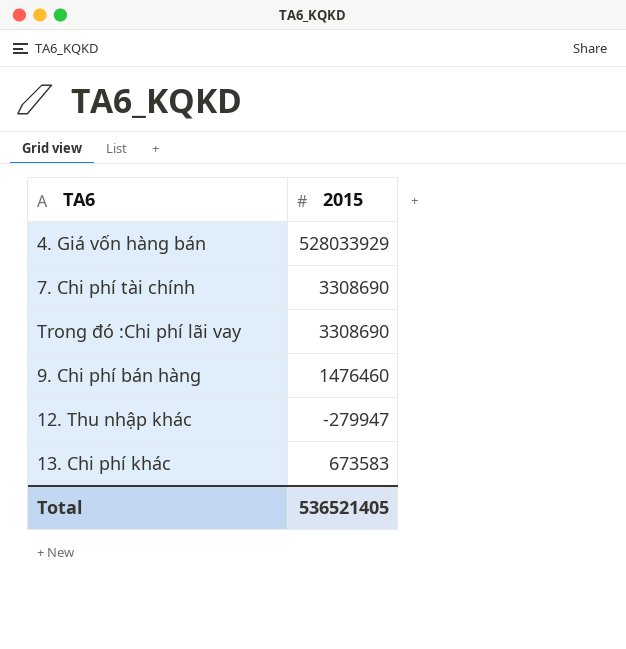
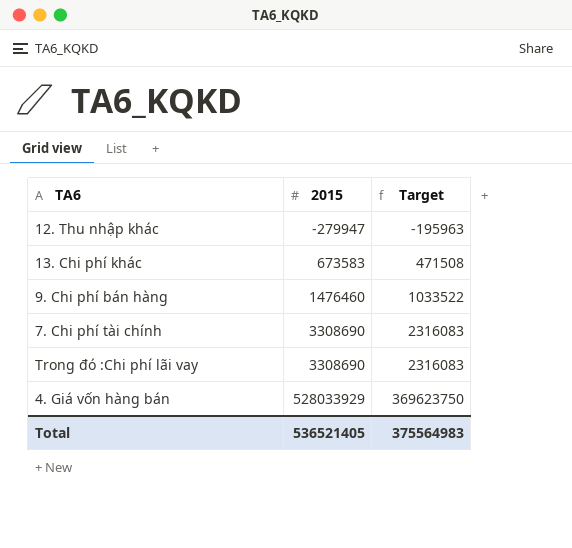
row order: none -> 2015 ascending
column Target | formula: none -> [2015] * 0.7

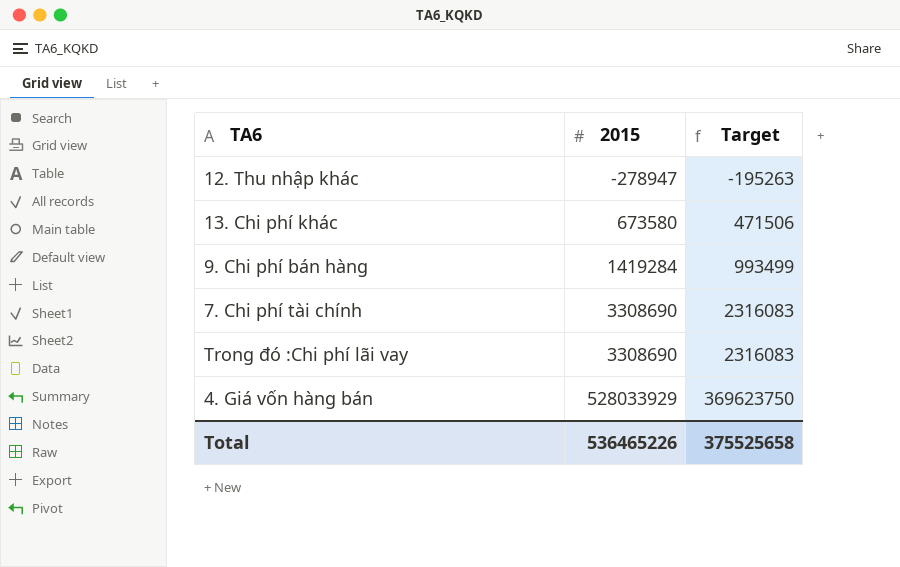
12. Thu nhập khác | 2015: -279947 -> -278947
12. Thu nhập khác | Target: -195963 -> -195263
13. Chi phí khác | 2015: 673583 -> 673580
13. Chi phí khác | Target: 471508 -> 471506
9. Chi phí bán hàng | 2015: 1476460 -> 1419284
9. Chi phí bán hàng | Target: 1033522 -> 993499
Total | 2015: 536521405 -> 536465226
Total | Target: 375564983 -> 375525658

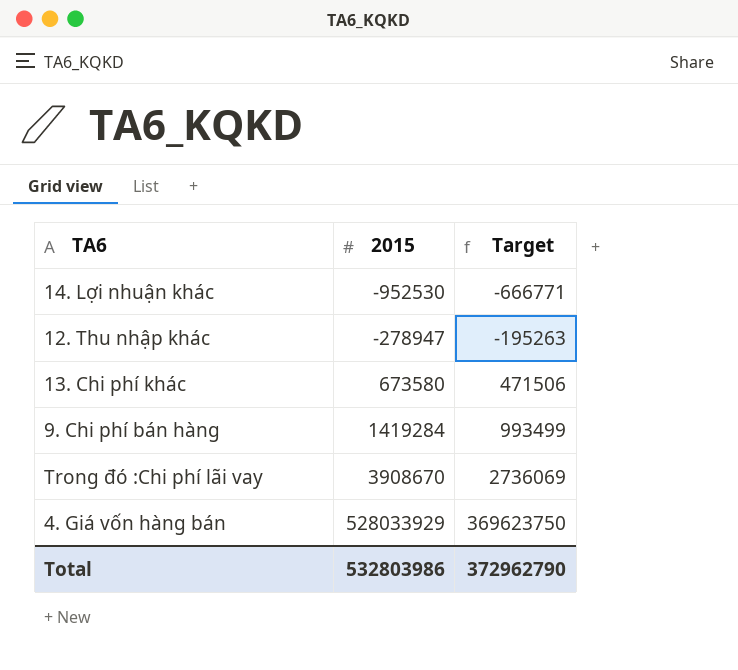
row 7. Chi phí tài chính: 3308690 | 2316083 -> none
row 14. Lợi nhuận khác: none -> -952530 | -666771
Trong đó :Chi phí lãi vay | 2015: 3308690 -> 3908670
Trong đó :Chi phí lãi vay | Target: 2316083 -> 2736069
Total | 2015: 536465226 -> 532803986
Total | Target: 375525658 -> 372962790

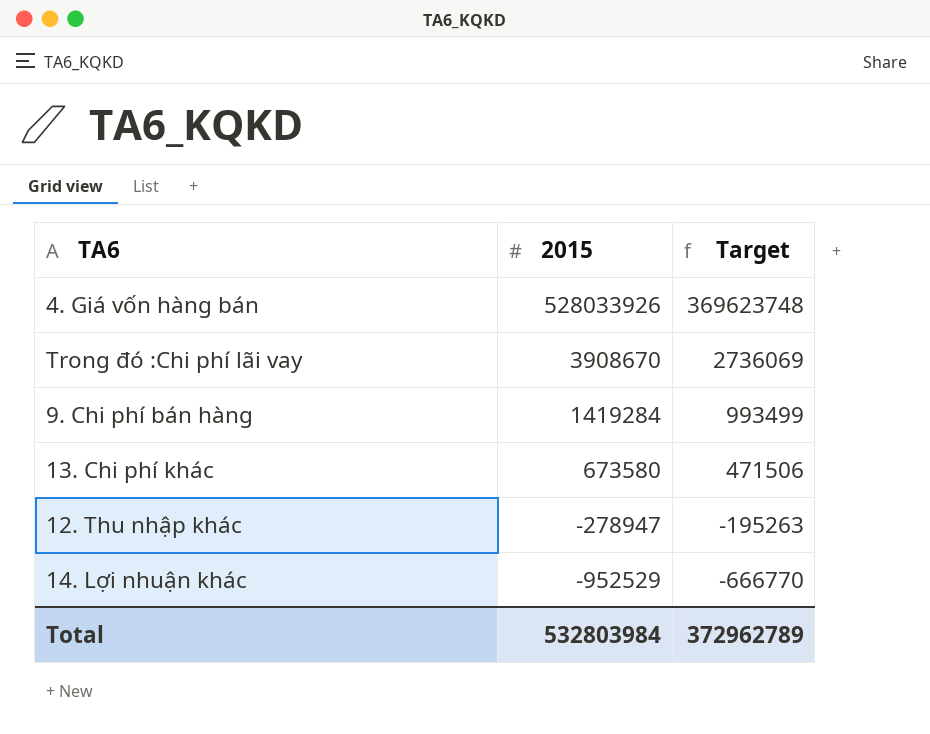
row order: 2015 ascending -> 2015 descending
4. Giá vốn hàng bán | 2015: 528033929 -> 528033926
4. Giá vốn hàng bán | Target: 369623750 -> 369623748
14. Lợi nhuận khác | 2015: -952530 -> -952529
14. Lợi nhuận khác | Target: -666771 -> -666770
Total | 2015: 532803986 -> 532803984
Total | Target: 372962790 -> 372962789

